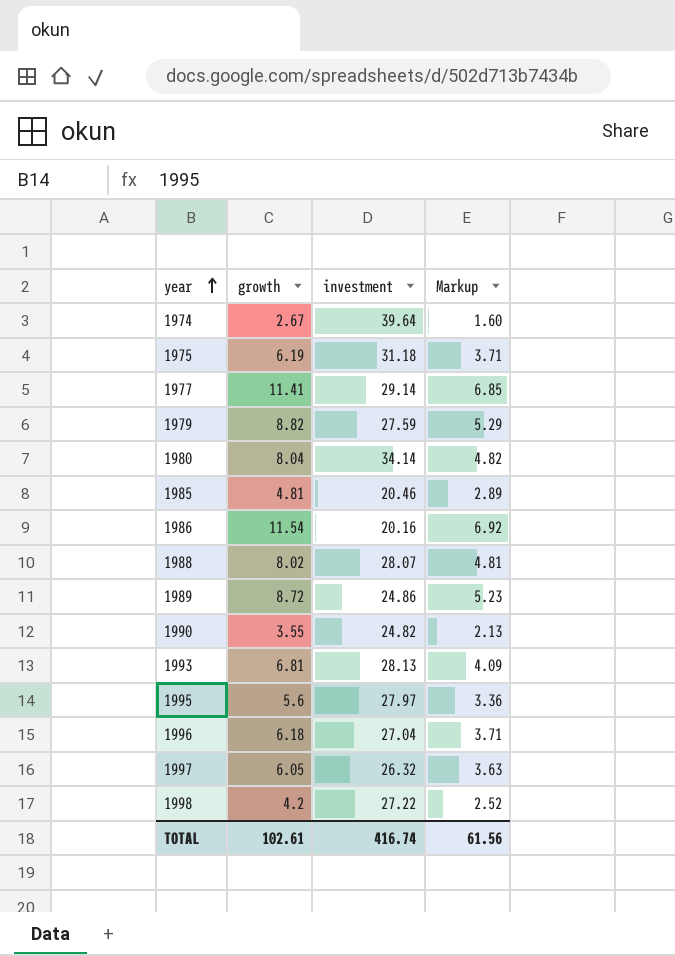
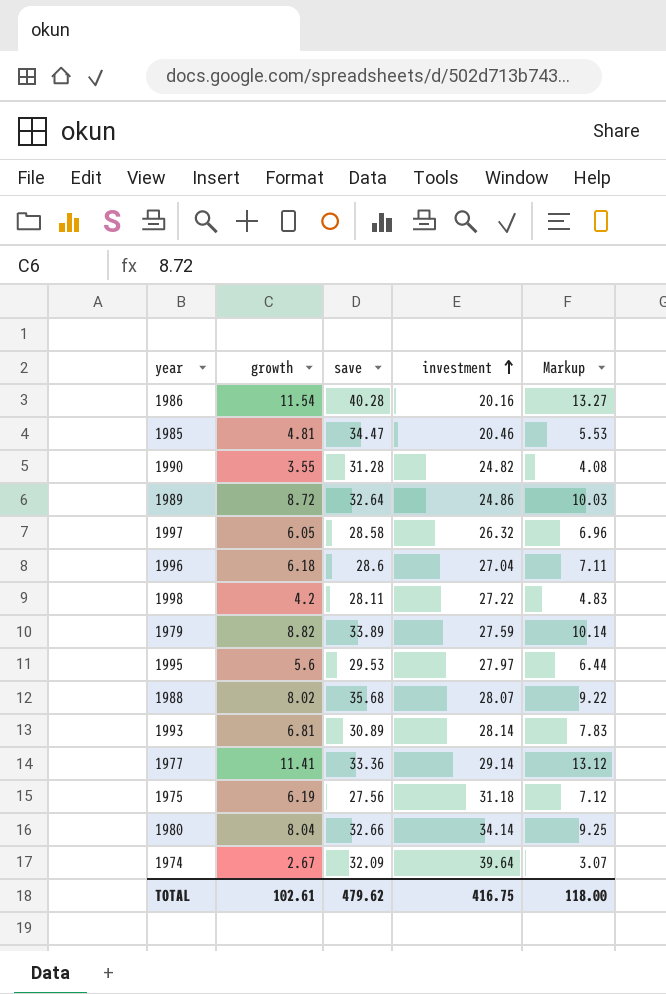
row order: year ascending -> investment ascending
column save | position: none -> 3
column Markup | formula: [growth] * 0.6 -> [growth] * 1.15
1993 | investment: 28.13 -> 28.14
TOTAL | investment: 416.74 -> 416.75
TOTAL | Markup: 61.56 -> 118.00

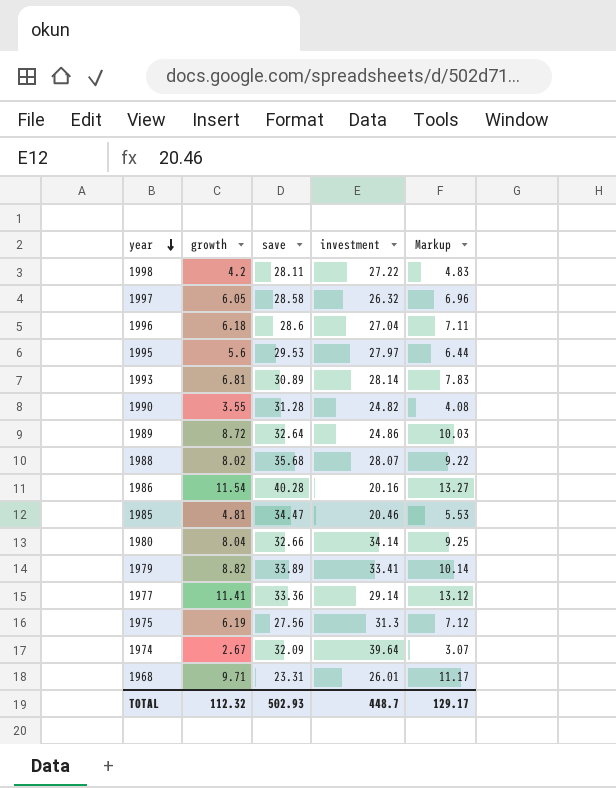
row order: investment ascending -> year descending
1979 | investment: 27.59 -> 33.41
1975 | investment: 31.18 -> 31.3
row 1968: none -> 9.71 | 23.31 | 26.01 | 11.17
TOTAL | growth: 102.61 -> 112.32
TOTAL | save: 479.62 -> 502.93
TOTAL | investment: 416.75 -> 448.7
TOTAL | Markup: 118.00 -> 129.17

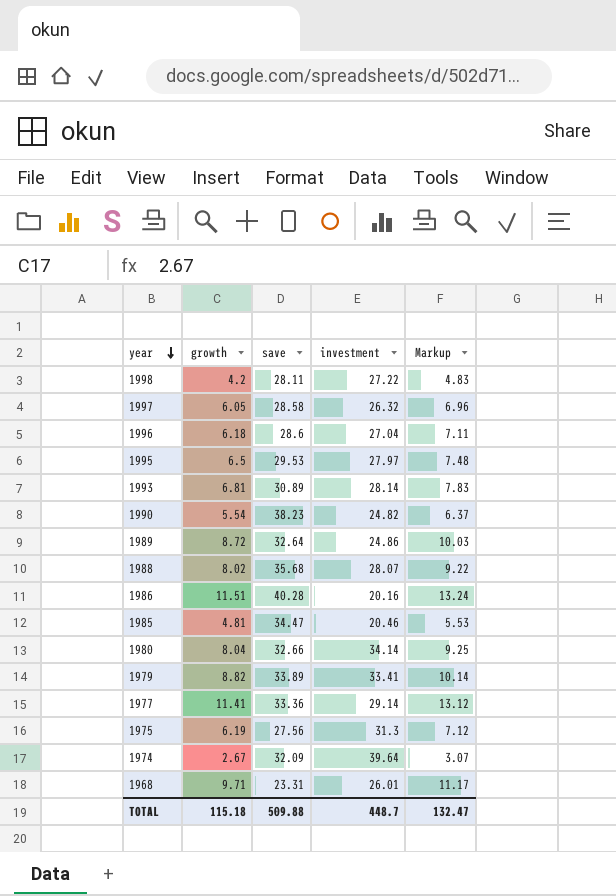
1995 | growth: 5.6 -> 6.5
1995 | Markup: 6.44 -> 7.48
1990 | growth: 3.55 -> 5.54
1990 | save: 31.28 -> 38.23
1990 | Markup: 4.08 -> 6.37
1986 | growth: 11.54 -> 11.51
1986 | Markup: 13.27 -> 13.24
TOTAL | growth: 112.32 -> 115.18
TOTAL | save: 502.93 -> 509.88
TOTAL | Markup: 129.17 -> 132.47

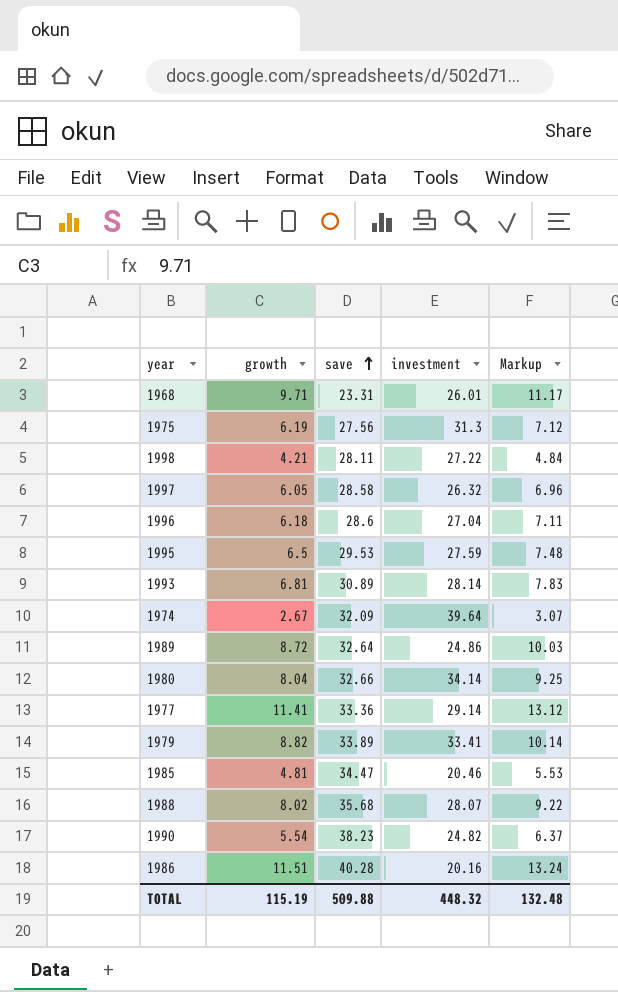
row order: year descending -> save ascending
1998 | growth: 4.2 -> 4.21
1998 | Markup: 4.83 -> 4.84
1995 | investment: 27.97 -> 27.59
TOTAL | growth: 115.18 -> 115.19
TOTAL | investment: 448.7 -> 448.32
TOTAL | Markup: 132.47 -> 132.48

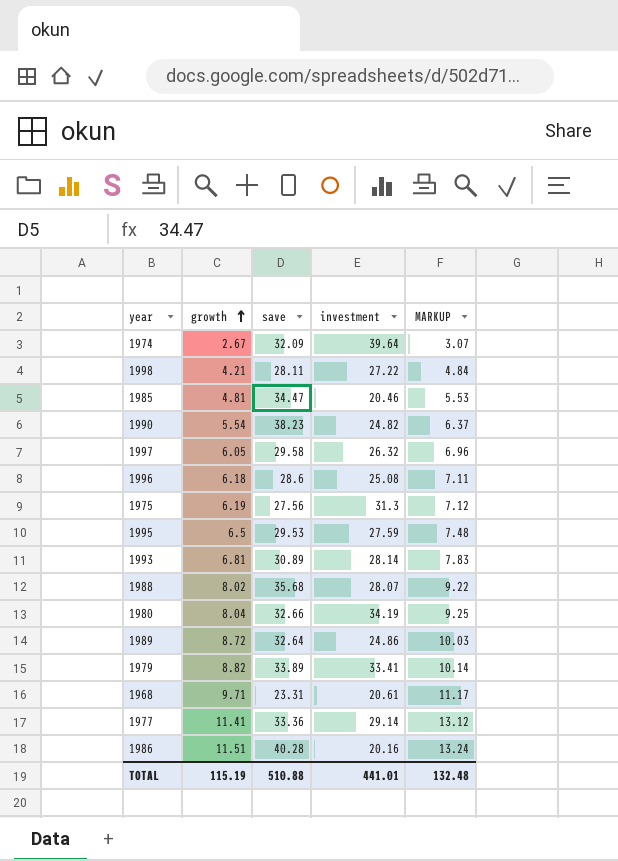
row order: save ascending -> growth ascending
column name: Markup -> MARKUP
1997 | save: 28.58 -> 29.58
1996 | investment: 27.04 -> 25.08
1980 | investment: 34.14 -> 34.19
1968 | investment: 26.01 -> 20.61
TOTAL | save: 509.88 -> 510.88
TOTAL | investment: 448.32 -> 441.01

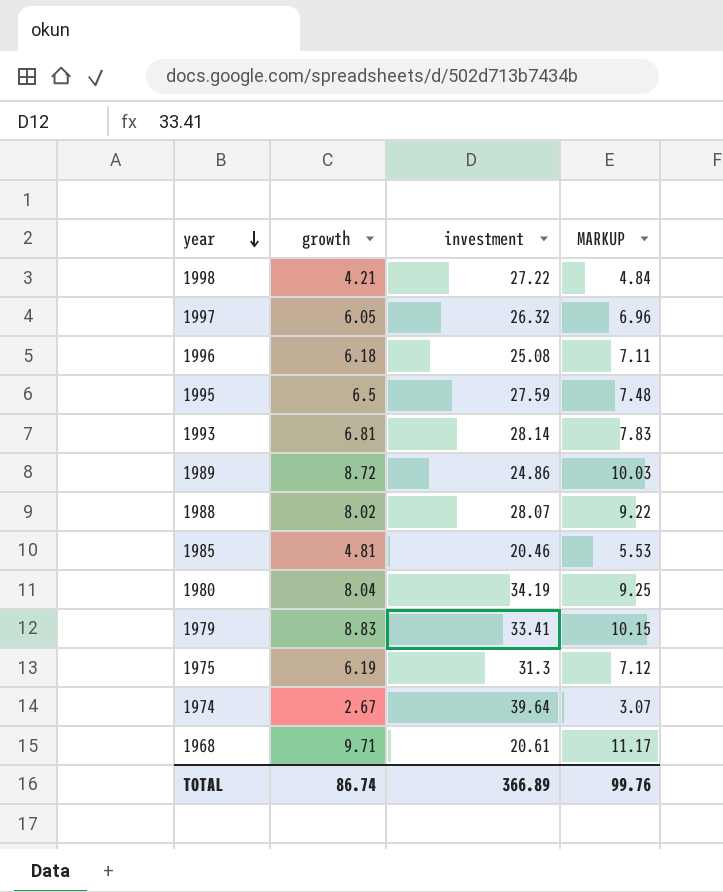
row order: growth ascending -> year descending
column save | position: 3 -> none
row 1990: 5.54 | 38.23 | 24.82 | 6.37 -> none
row 1977: 11.41 | 33.36 | 29.14 | 13.12 -> none
row 1986: 11.51 | 40.28 | 20.16 | 13.24 -> none
1979 | growth: 8.82 -> 8.83
1979 | MARKUP: 10.14 -> 10.15
TOTAL | growth: 115.19 -> 86.74
TOTAL | investment: 441.01 -> 366.89
TOTAL | MARKUP: 132.48 -> 99.76

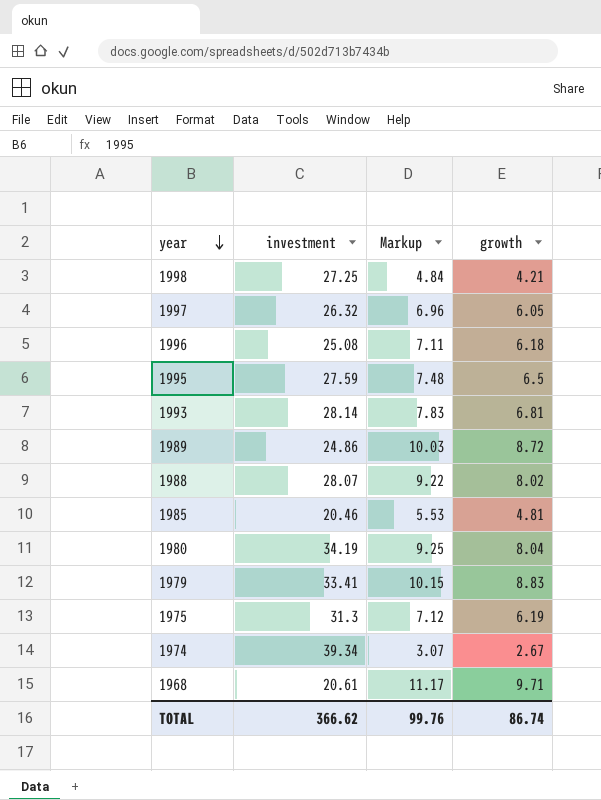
column name: MARKUP -> Markup
column growth | position: 2 -> 4
1998 | investment: 27.22 -> 27.25
1974 | investment: 39.64 -> 39.34
TOTAL | investment: 366.89 -> 366.62

